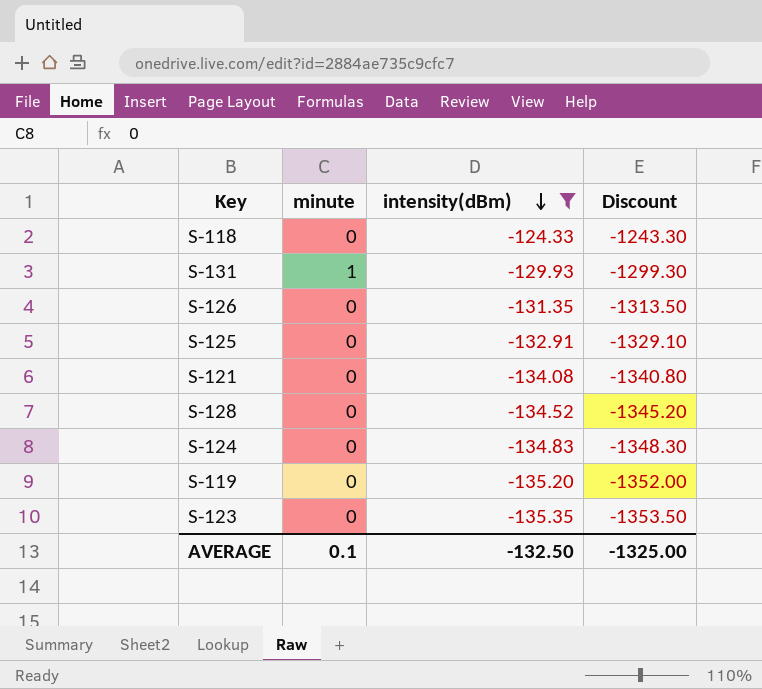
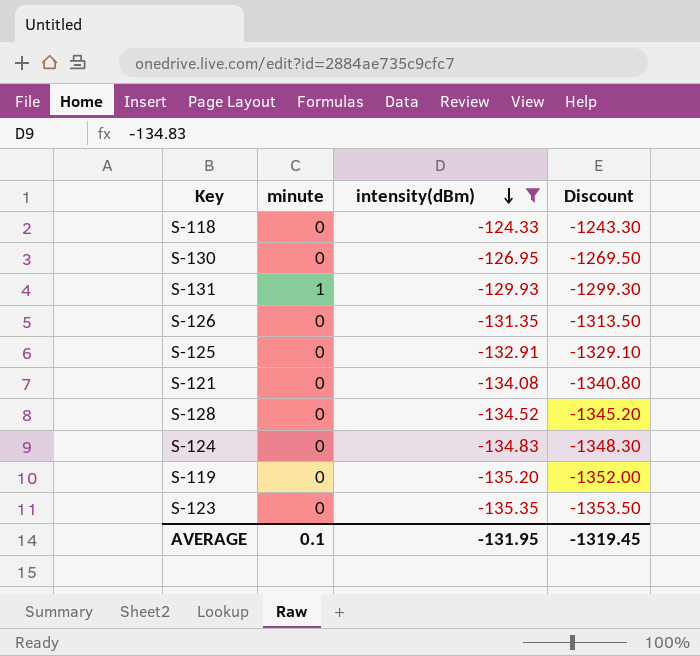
row S-130: none -> 0 | -126.95 | -1269.50
AVERAGE | intensity(dBm): -132.50 -> -131.95
AVERAGE | Discount: -1325.00 -> -1319.45

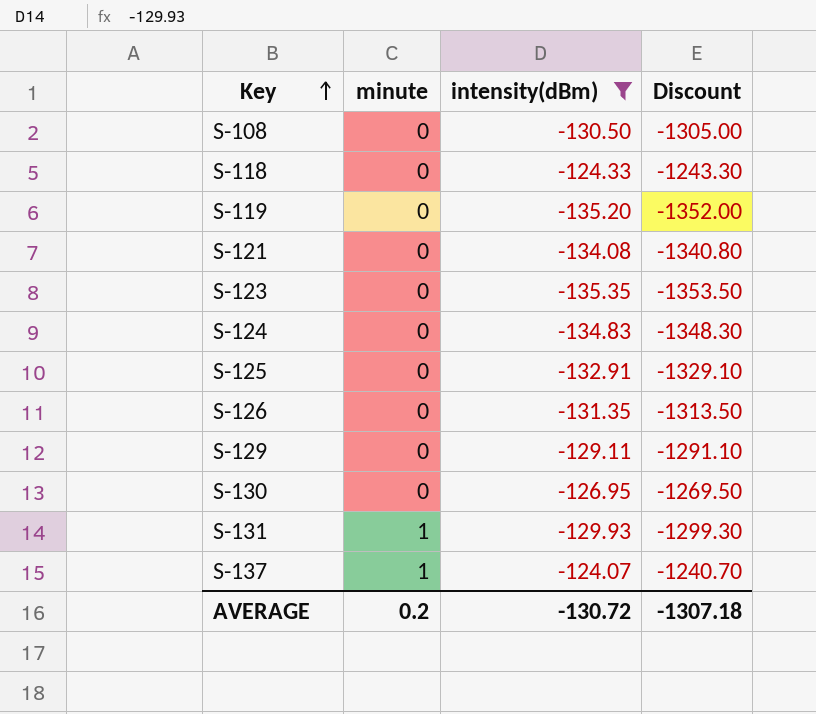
row order: intensity(dBm) descending -> Key ascending
row S-128: 0 | -134.52 | -1345.20 -> none
row S-108: none -> 0 | -130.50 | -1305.00
row S-129: none -> 0 | -129.11 | -1291.10
row S-137: none -> 1 | -124.07 | -1240.70
AVERAGE | minute: 0.1 -> 0.2
AVERAGE | intensity(dBm): -131.95 -> -130.72
AVERAGE | Discount: -1319.45 -> -1307.18

